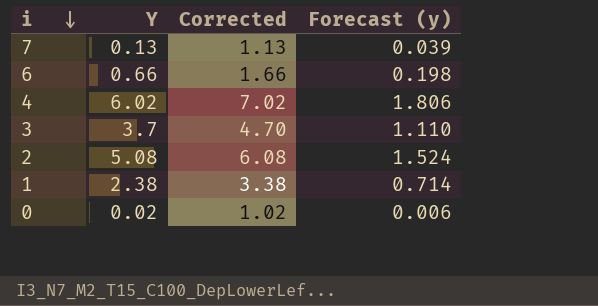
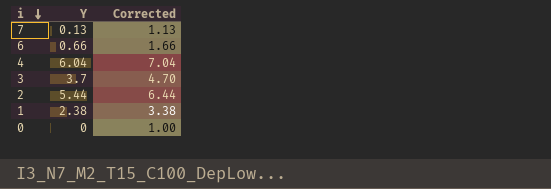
column Forecast (y) | formula: [Y] * 0.3 -> none
4 | Y: 6.02 -> 6.04
4 | Corrected: 7.02 -> 7.04
2 | Y: 5.08 -> 5.44
2 | Corrected: 6.08 -> 6.44
0 | Y: 0.02 -> 0
0 | Corrected: 1.02 -> 1.00

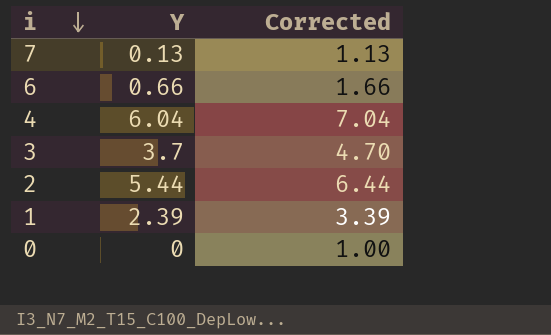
1 | Y: 2.38 -> 2.39
1 | Corrected: 3.38 -> 3.39

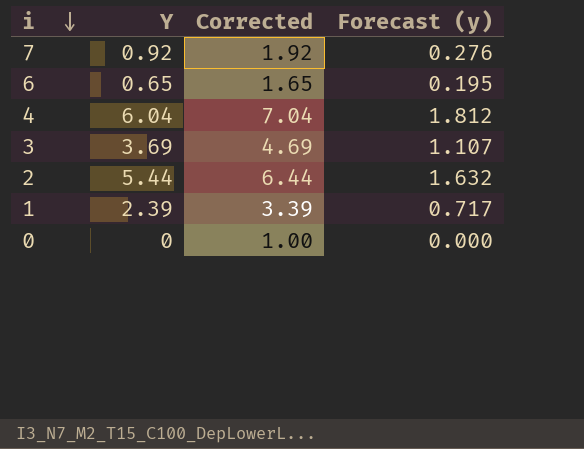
column Forecast (y) | formula: none -> [Y] * 0.3
7 | Y: 0.13 -> 0.92
7 | Corrected: 1.13 -> 1.92
6 | Y: 0.66 -> 0.65
6 | Corrected: 1.66 -> 1.65
3 | Y: 3.7 -> 3.69
3 | Corrected: 4.70 -> 4.69

